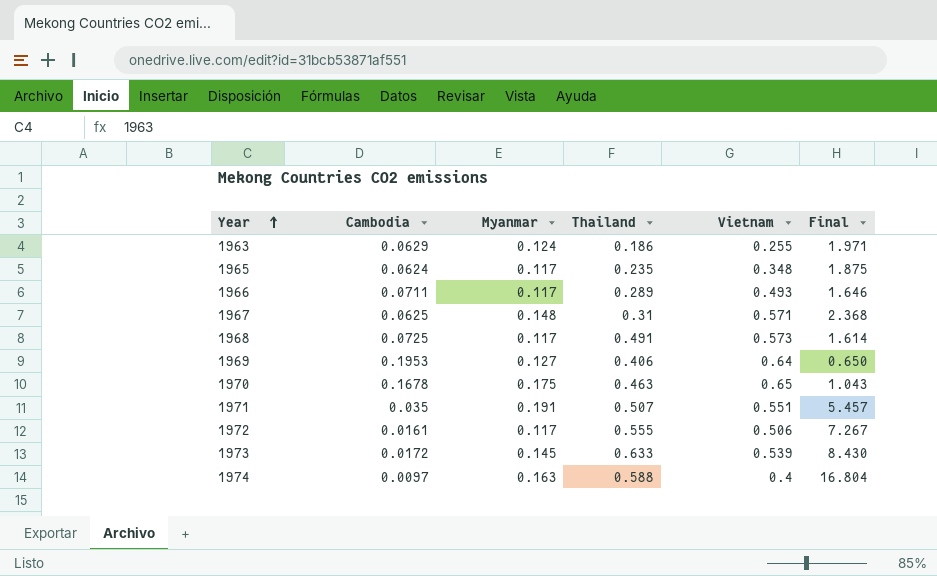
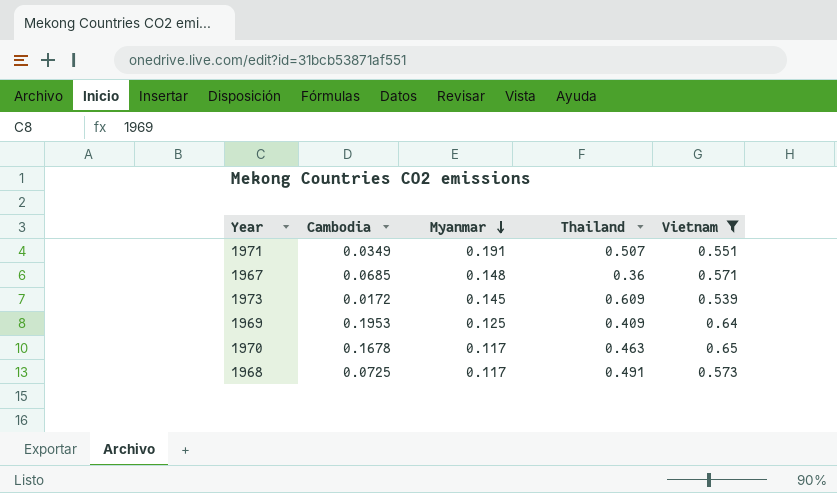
filter: none -> Vietnam >= 0.539
row order: Year ascending -> Myanmar descending
column Final | formula: [Myanmar] / [Cambodia] -> none
1971 | Cambodia: 0.035 -> 0.0349
1967 | Cambodia: 0.0625 -> 0.0685
1967 | Thailand: 0.31 -> 0.36
1973 | Thailand: 0.633 -> 0.609
1969 | Myanmar: 0.127 -> 0.125
1969 | Thailand: 0.406 -> 0.409
1970 | Myanmar: 0.175 -> 0.117

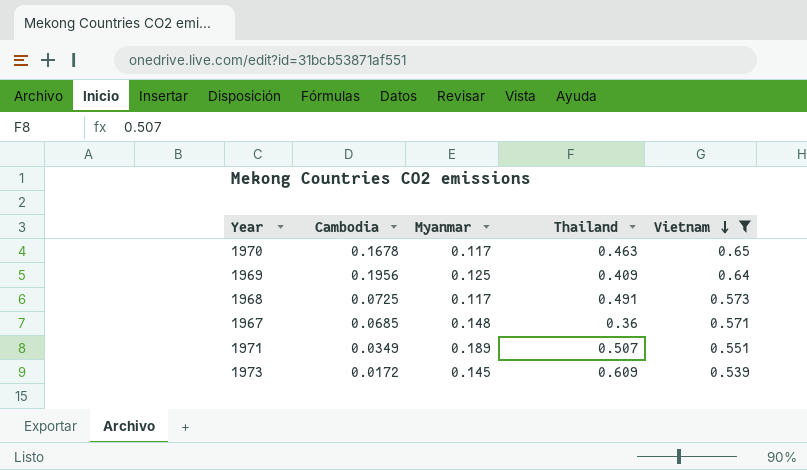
row order: Myanmar descending -> Vietnam descending
1969 | Cambodia: 0.1953 -> 0.1956
1971 | Myanmar: 0.191 -> 0.189

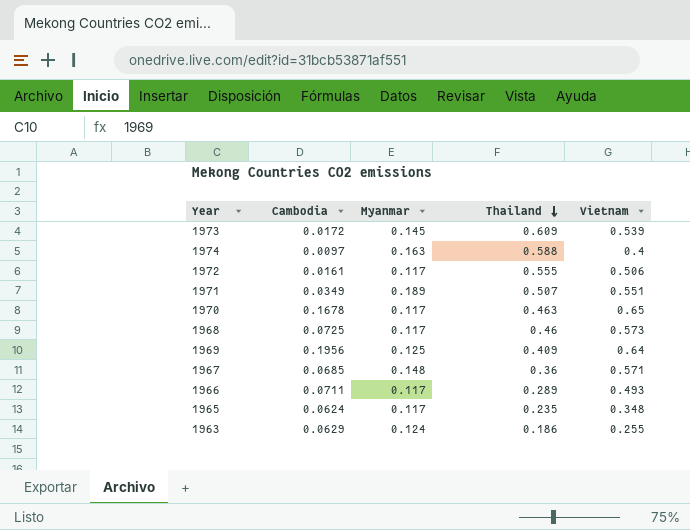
filter: Vietnam >= 0.539 -> none
row order: Vietnam descending -> Thailand descending
1968 | Thailand: 0.491 -> 0.46

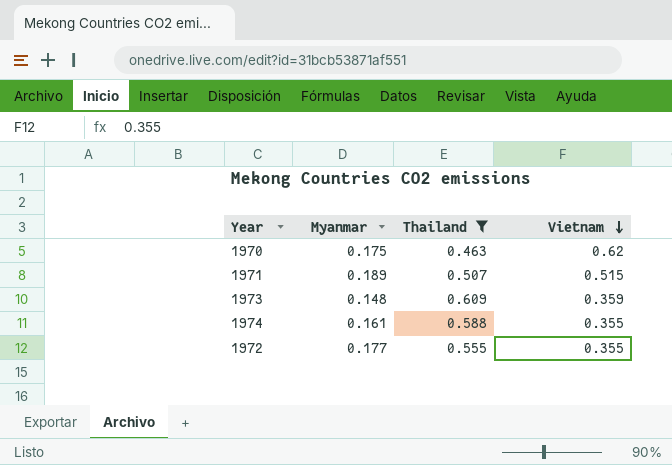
filter: none -> Thailand >= 0.463
row order: Thailand descending -> Vietnam descending
column Cambodia | position: 2 -> none
1970 | Myanmar: 0.117 -> 0.175
1970 | Vietnam: 0.65 -> 0.62
1971 | Vietnam: 0.551 -> 0.515
1973 | Myanmar: 0.145 -> 0.148
1973 | Vietnam: 0.539 -> 0.359
1974 | Myanmar: 0.163 -> 0.161
1974 | Vietnam: 0.4 -> 0.355
1972 | Myanmar: 0.117 -> 0.177
1972 | Vietnam: 0.506 -> 0.355

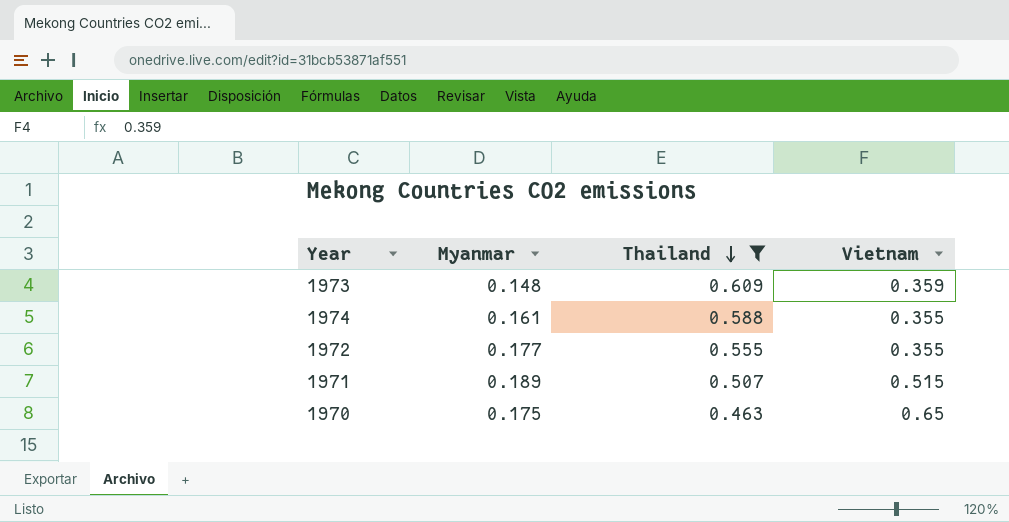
row order: Vietnam descending -> Thailand descending
1970 | Vietnam: 0.62 -> 0.65

